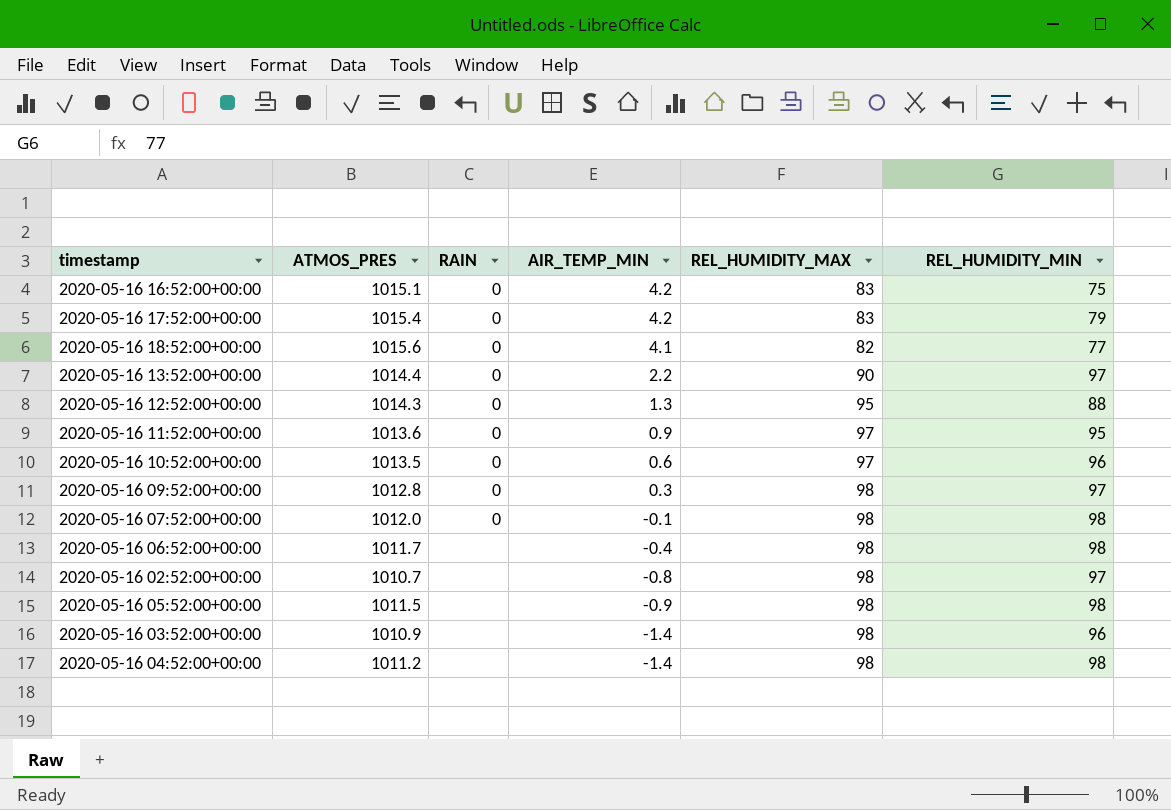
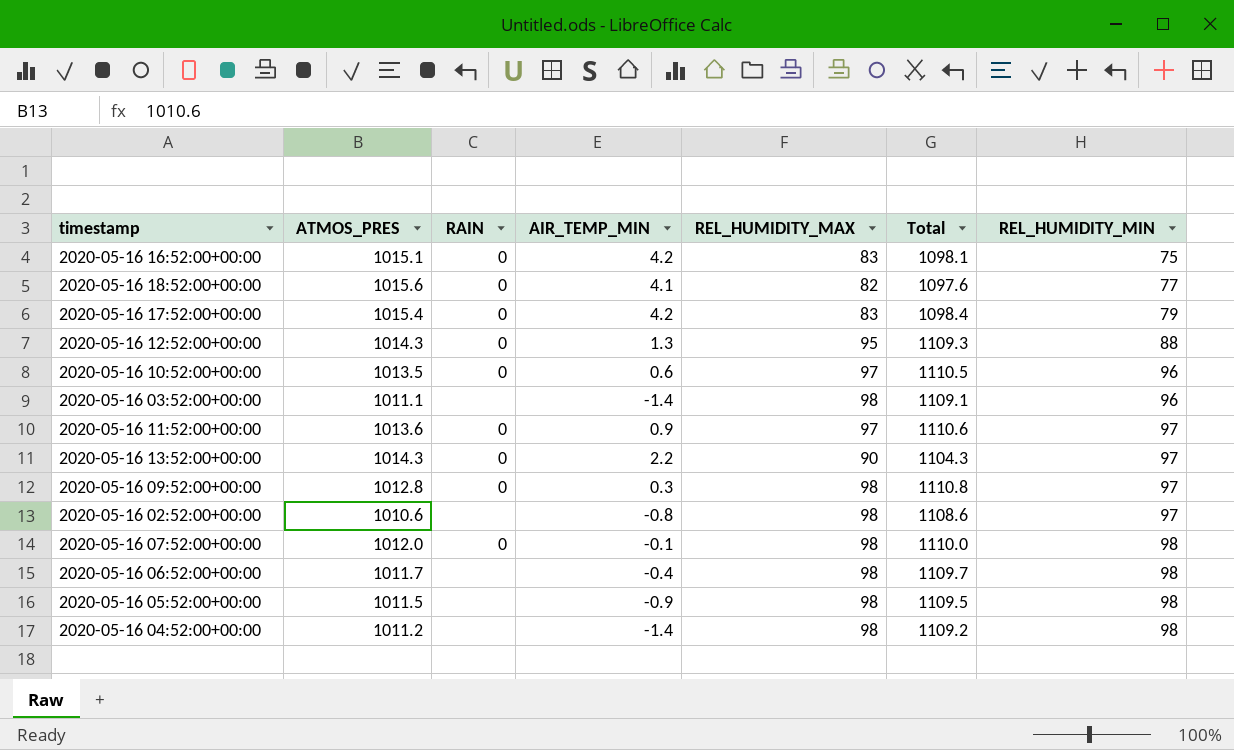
row order: AIR_TEMP_MIN descending -> REL_HUMIDITY_MIN ascending
column Total | formula: none -> [ATMOS_PRES] + [REL_HUMIDITY_MAX]
2020-05-16 03:52:00+00:00 | ATMOS_PRES: 1010.9 -> 1011.1
2020-05-16 11:52:00+00:00 | REL_HUMIDITY_MIN: 95 -> 97
2020-05-16 13:52:00+00:00 | ATMOS_PRES: 1014.4 -> 1014.3
2020-05-16 02:52:00+00:00 | ATMOS_PRES: 1010.7 -> 1010.6

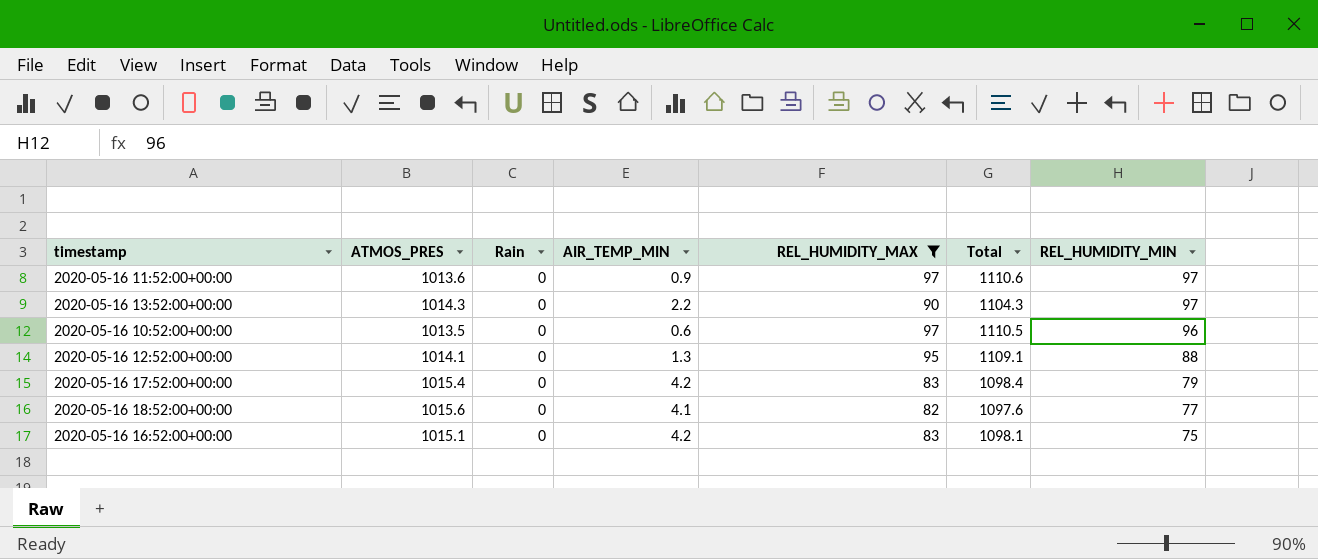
filter: none -> REL_HUMIDITY_MAX != 98
row order: REL_HUMIDITY_MIN ascending -> REL_HUMIDITY_MIN descending
column name: RAIN -> Rain
2020-05-16 12:52:00+00:00 | ATMOS_PRES: 1014.3 -> 1014.1
2020-05-16 12:52:00+00:00 | Total: 1109.3 -> 1109.1

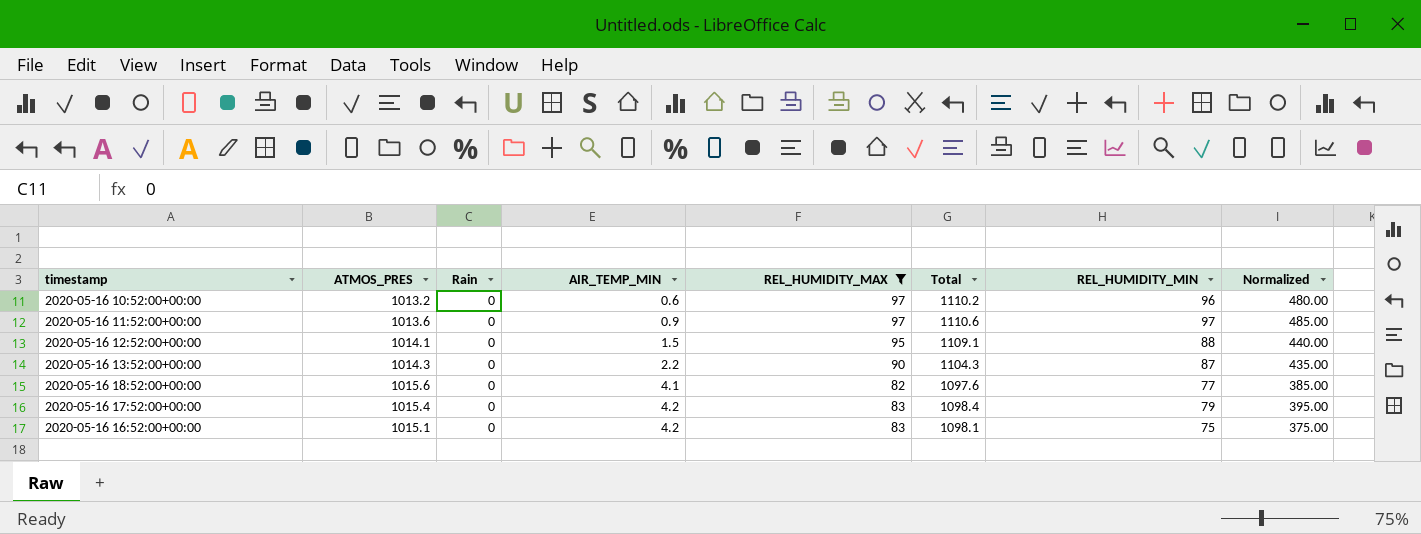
row order: REL_HUMIDITY_MIN descending -> AIR_TEMP_MIN ascending
column Normalized | formula: none -> [REL_HUMIDITY_MIN] * 5
2020-05-16 10:52:00+00:00 | ATMOS_PRES: 1013.5 -> 1013.2
2020-05-16 10:52:00+00:00 | Total: 1110.5 -> 1110.2
2020-05-16 12:52:00+00:00 | AIR_TEMP_MIN: 1.3 -> 1.5
2020-05-16 13:52:00+00:00 | REL_HUMIDITY_MIN: 97 -> 87

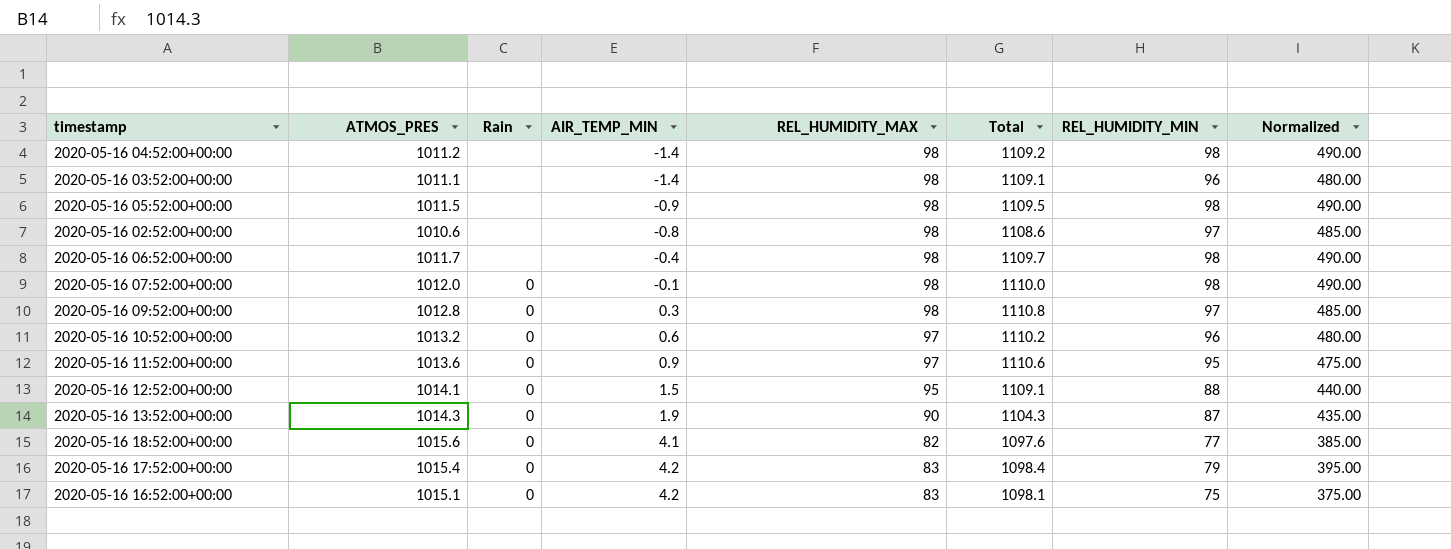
filter: REL_HUMIDITY_MAX != 98 -> none
2020-05-16 11:52:00+00:00 | REL_HUMIDITY_MIN: 97 -> 95
2020-05-16 11:52:00+00:00 | Normalized: 485.00 -> 475.00
2020-05-16 13:52:00+00:00 | AIR_TEMP_MIN: 2.2 -> 1.9

